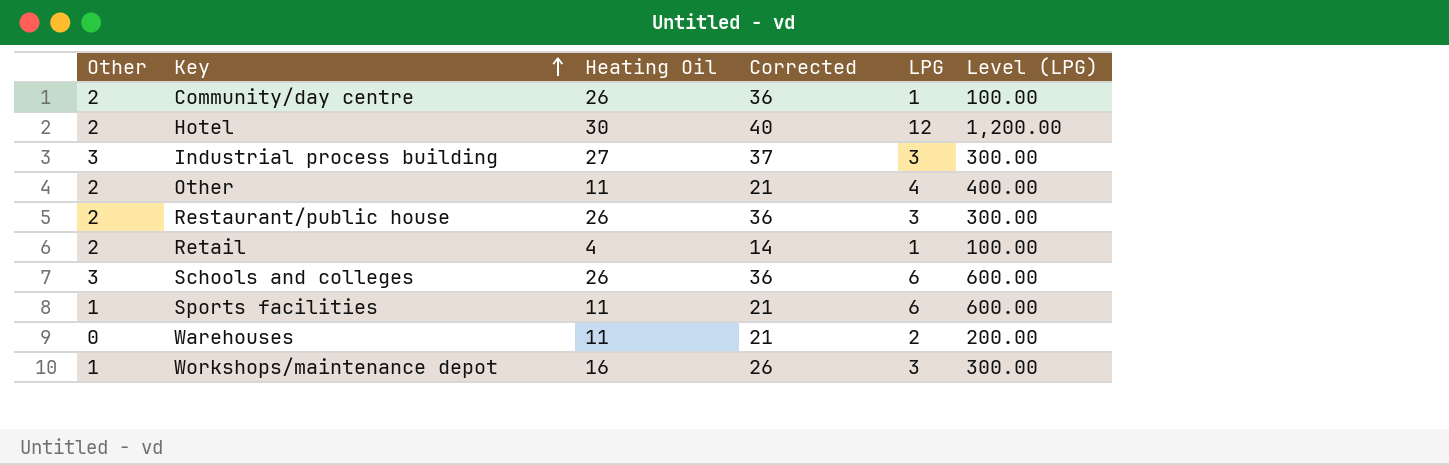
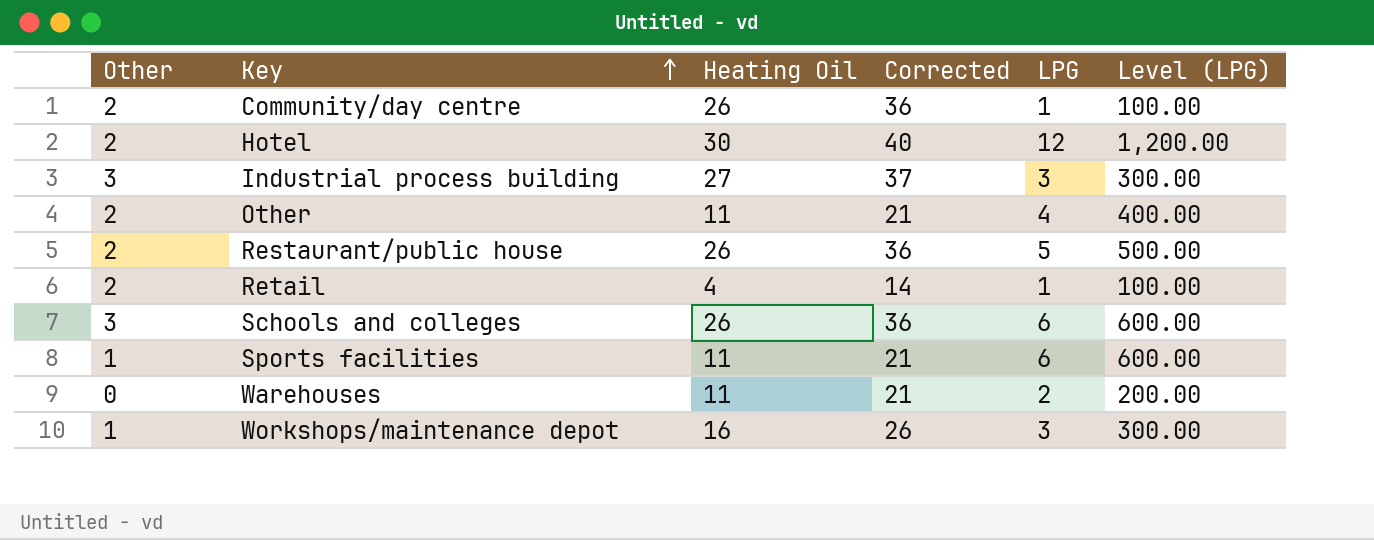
Restaurant/public house | LPG: 3 -> 5
Restaurant/public house | Level (LPG): 300.00 -> 500.00

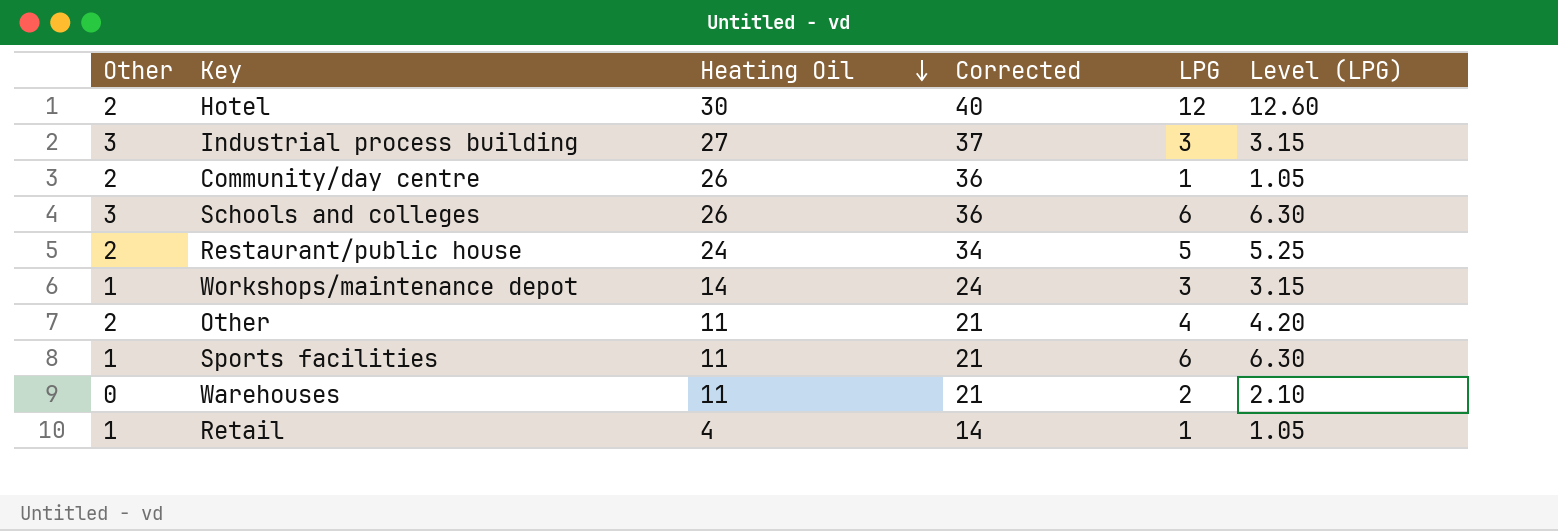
row order: Key ascending -> Heating Oil descending
column Level (LPG) | formula: [LPG] * 100 -> [LPG] * 1.05
Restaurant/public house | Heating Oil: 26 -> 24
Restaurant/public house | Corrected: 36 -> 34
Workshops/maintenance depot | Heating Oil: 16 -> 14
Workshops/maintenance depot | Corrected: 26 -> 24
Retail | Other: 2 -> 1

